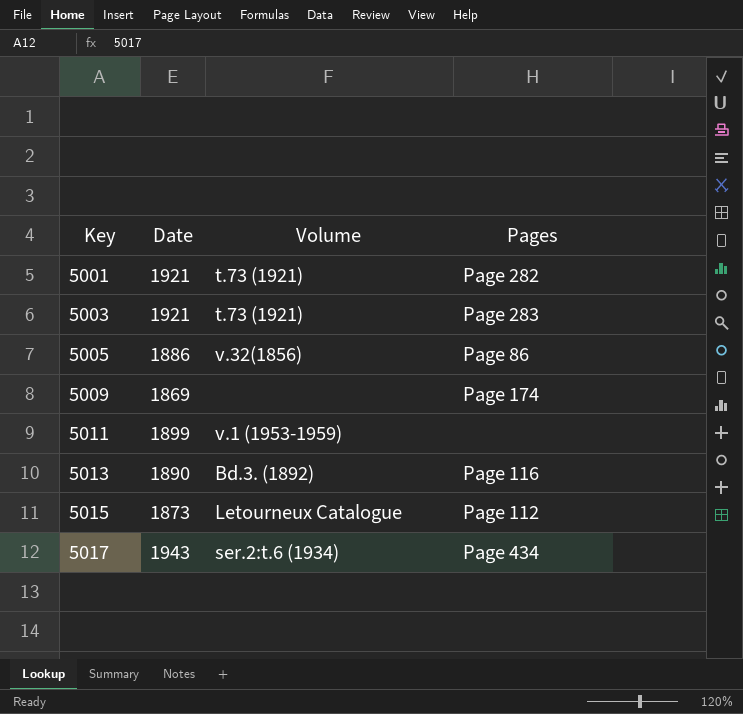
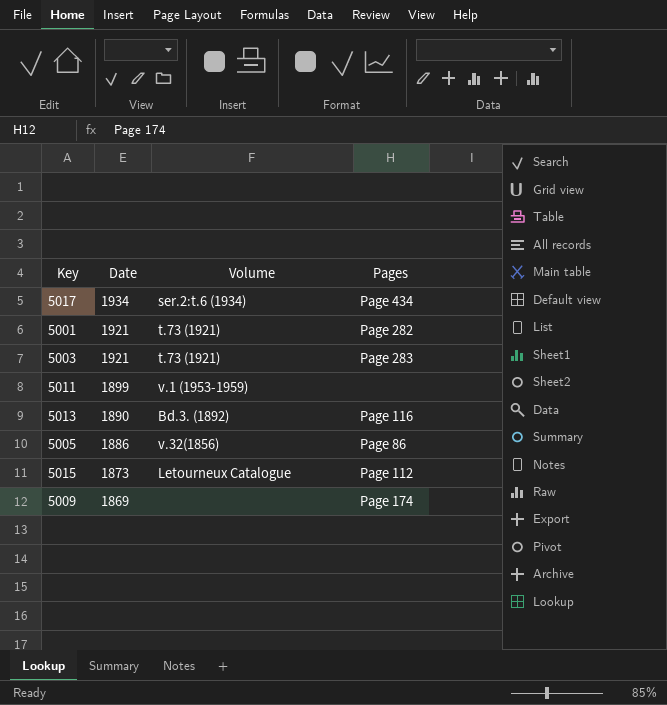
row order: Key ascending -> Date descending
5017 | Date: 1943 -> 1934

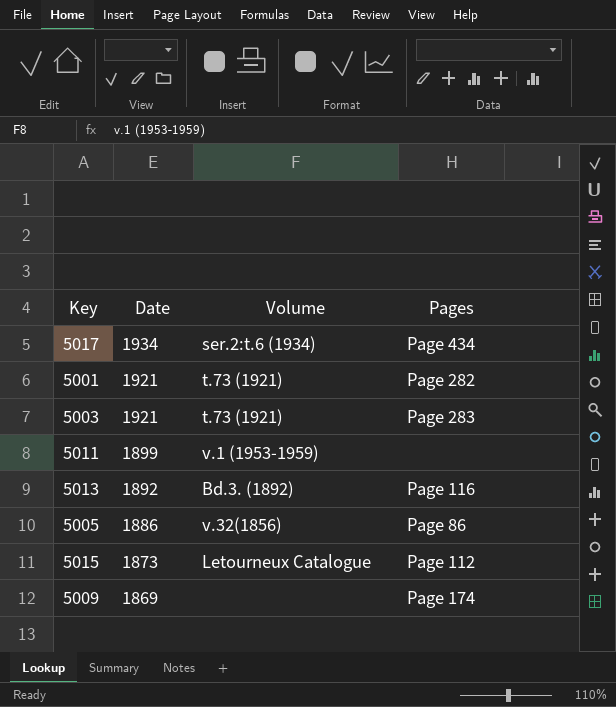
5013 | Date: 1890 -> 1892

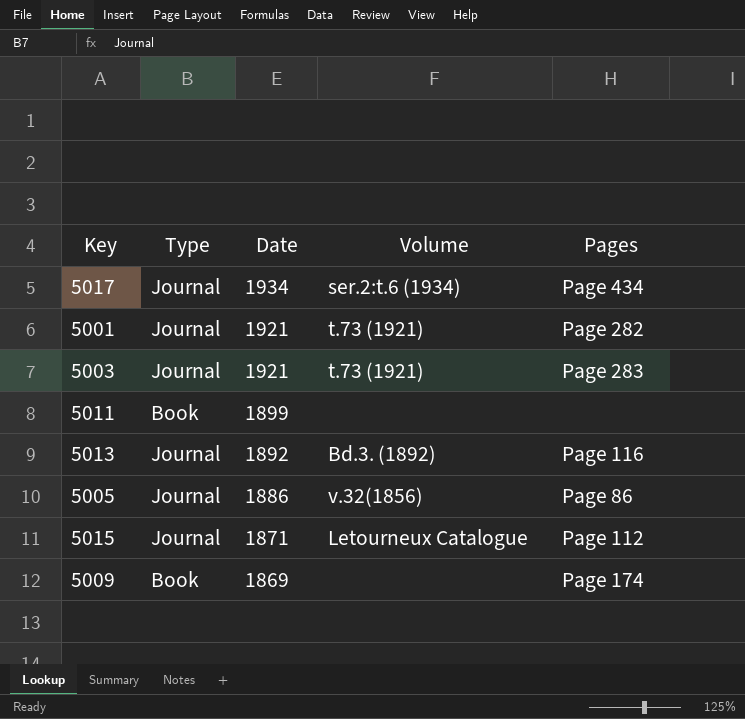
column Type | position: none -> 2
5011 | Volume: v.1 (1953-1959) -> none
5015 | Date: 1873 -> 1871

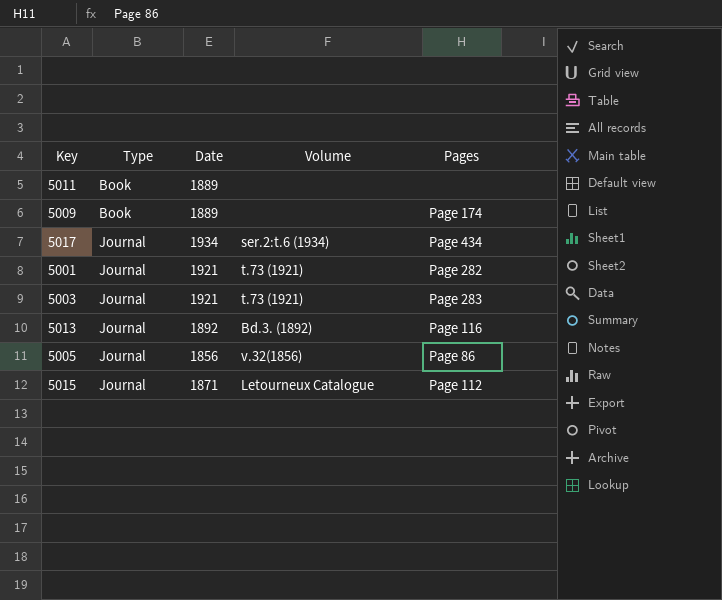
row order: Date descending -> Type ascending
5011 | Date: 1899 -> 1889
5009 | Date: 1869 -> 1889
5005 | Date: 1886 -> 1856

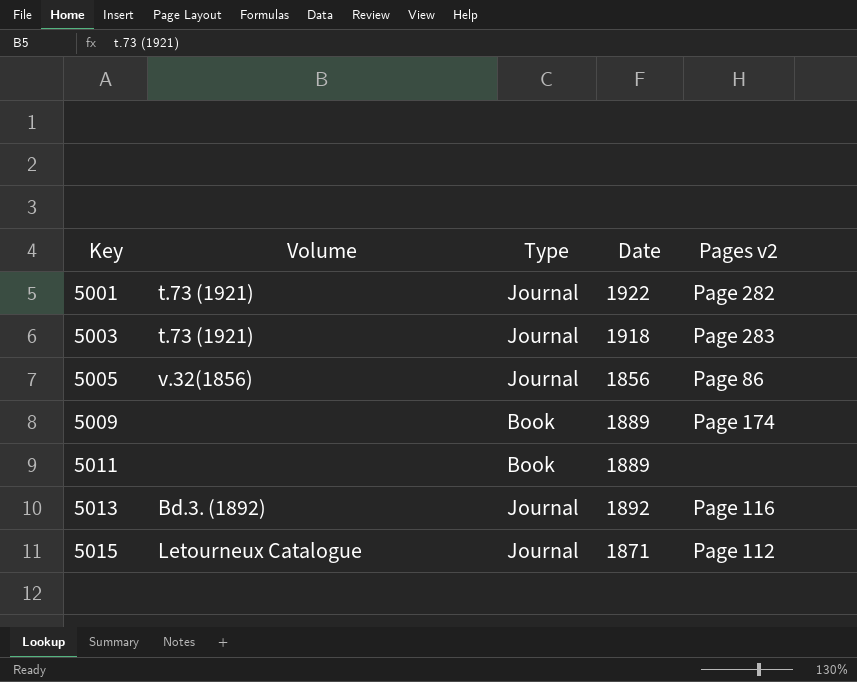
row order: Type ascending -> Key ascending
column Volume | position: 4 -> 2
column name: Pages -> Pages v2
row 5017: Journal | 1934 | ser.2:t.6 (1934) | Page 434 -> none
5001 | Date: 1921 -> 1922
5003 | Date: 1921 -> 1918

